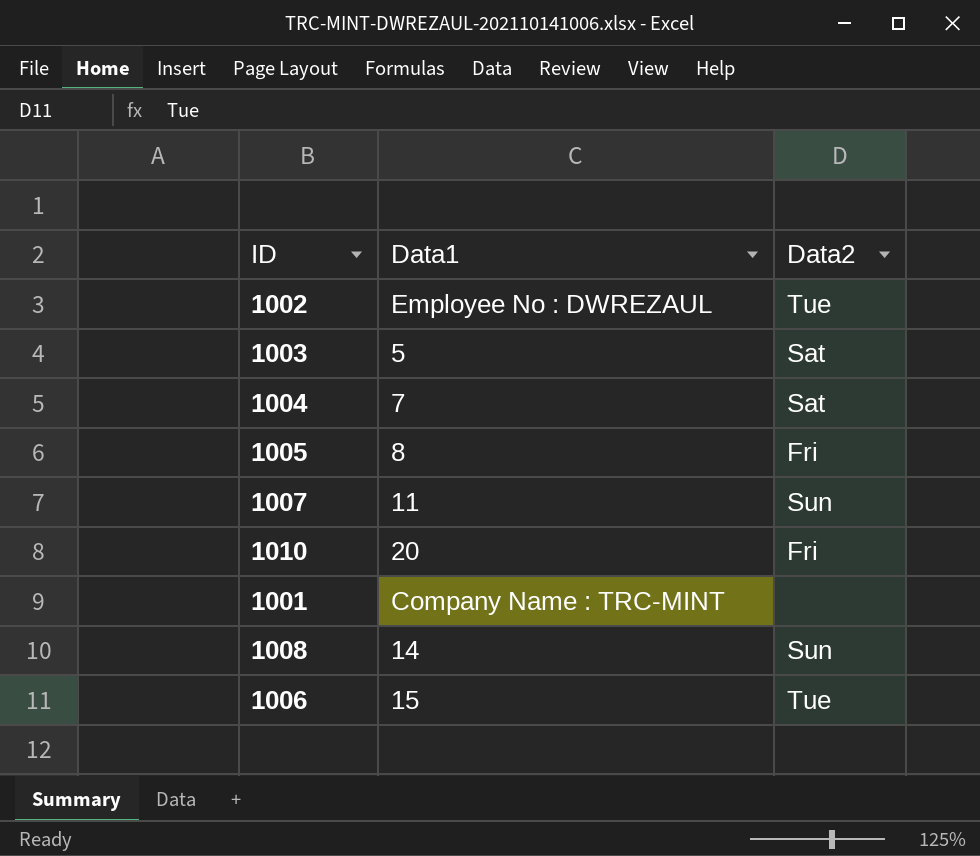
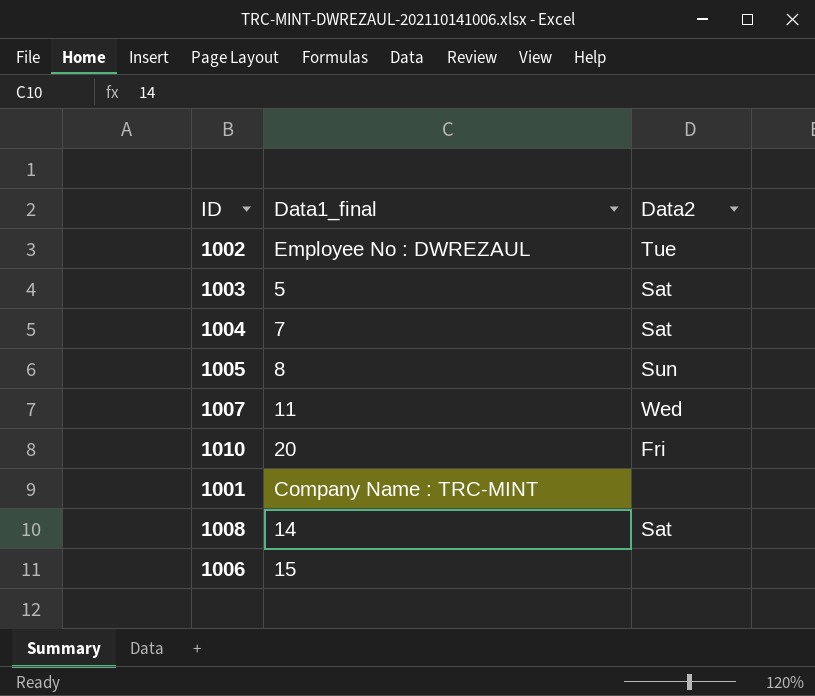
column name: Data1 -> Data1_final
1005 | Data2: Fri -> Sun
1007 | Data2: Sun -> Wed
1008 | Data2: Sun -> Sat
1006 | Data2: Tue -> none

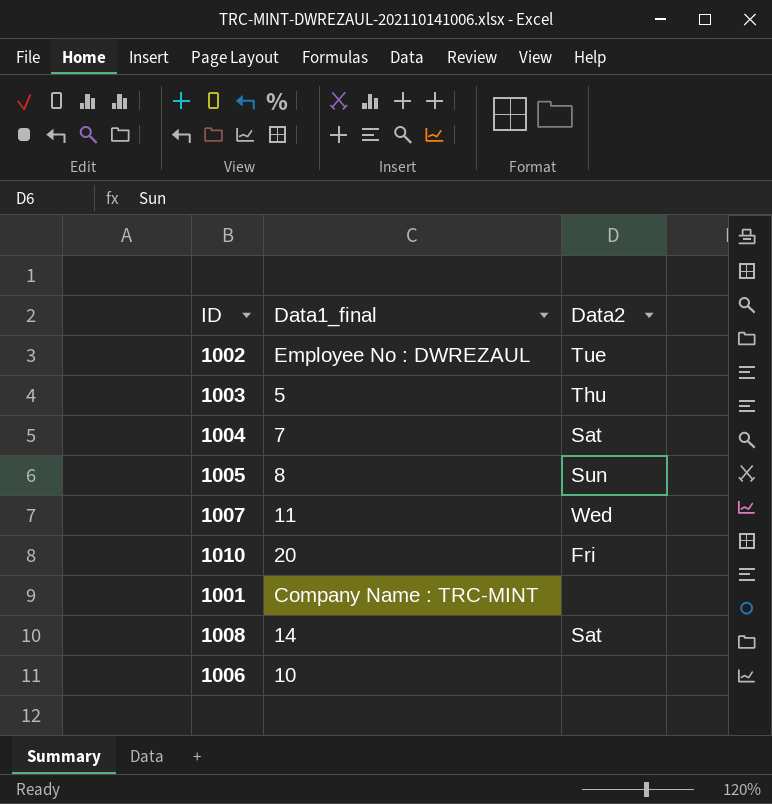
1003 | Data2: Sat -> Thu
1006 | Data1_final: 15 -> 10

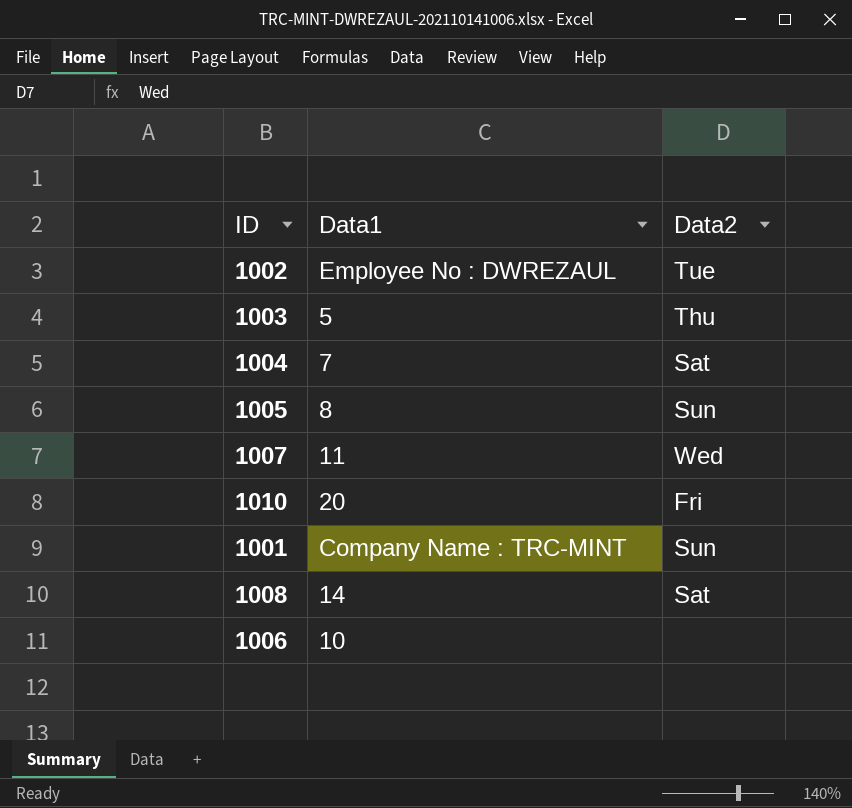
column name: Data1_final -> Data1
1001 | Data2: none -> Sun

